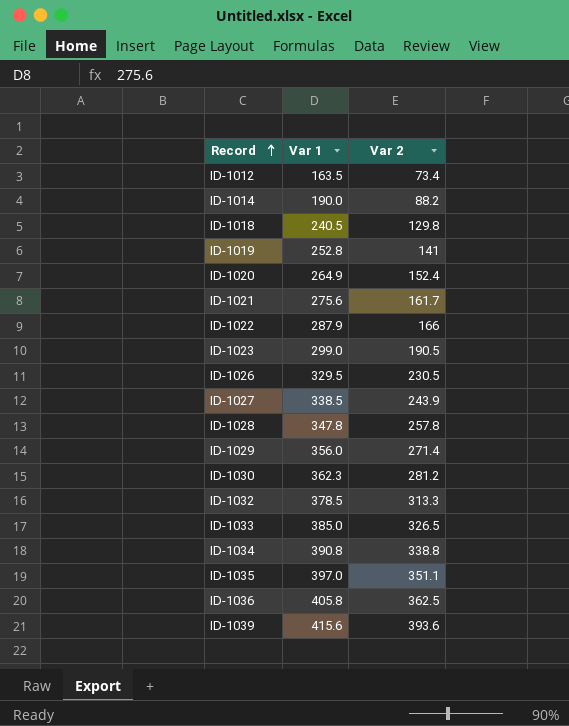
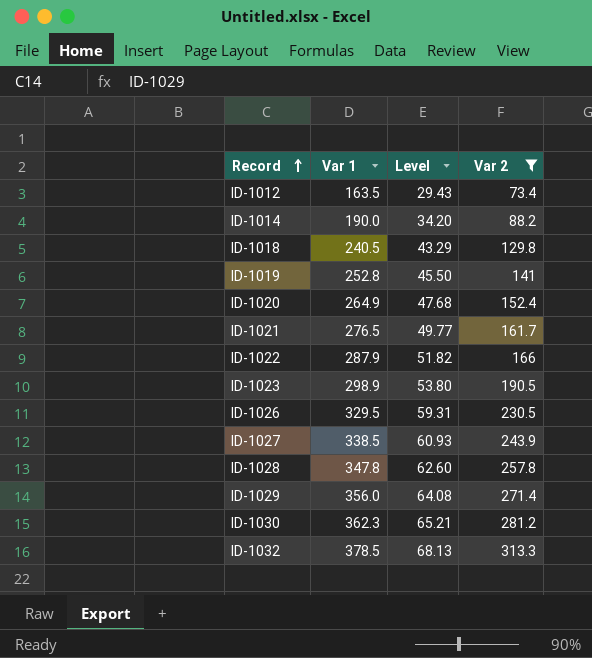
filter: none -> Var 2 <= 313.3
column Level | formula: none -> [Var 1] * 0.18
ID-1021 | Var 1: 275.6 -> 276.5
ID-1023 | Var 1: 299.0 -> 298.9

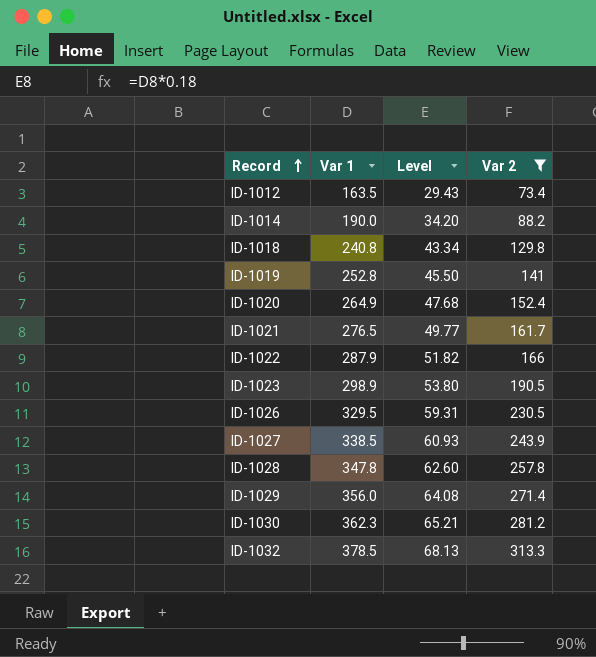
ID-1018 | Var 1: 240.5 -> 240.8
ID-1018 | Level: 43.29 -> 43.34

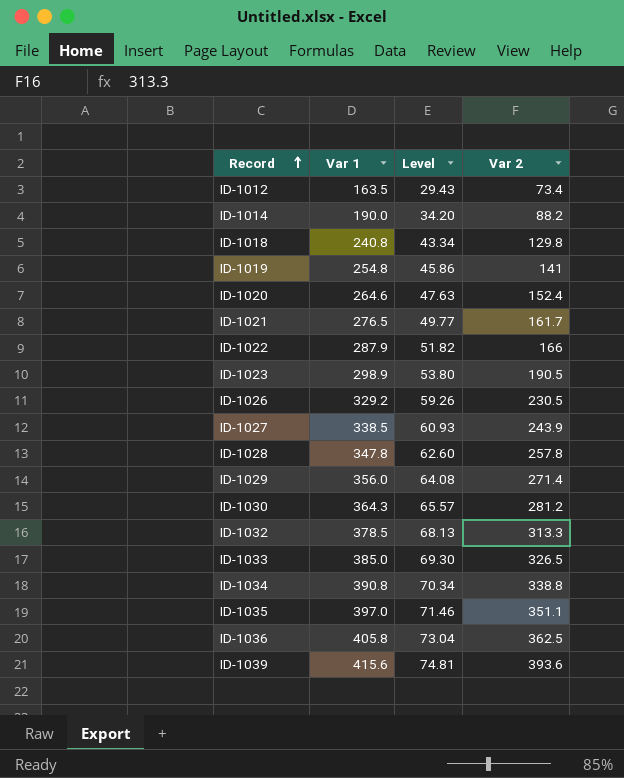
filter: Var 2 <= 313.3 -> none
ID-1019 | Var 1: 252.8 -> 254.8
ID-1019 | Level: 45.50 -> 45.86
ID-1020 | Var 1: 264.9 -> 264.6
ID-1020 | Level: 47.68 -> 47.63
ID-1026 | Var 1: 329.5 -> 329.2
ID-1026 | Level: 59.31 -> 59.26
ID-1030 | Var 1: 362.3 -> 364.3
ID-1030 | Level: 65.21 -> 65.57

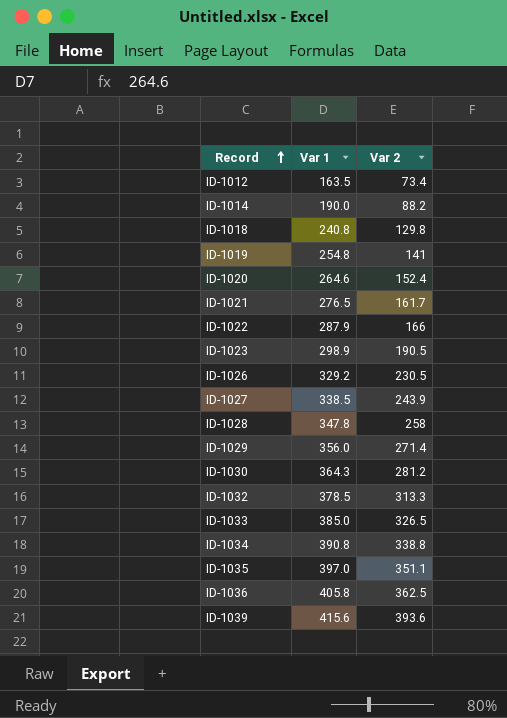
column Level | formula: [Var 1] * 0.18 -> none
ID-1028 | Var 2: 257.8 -> 258

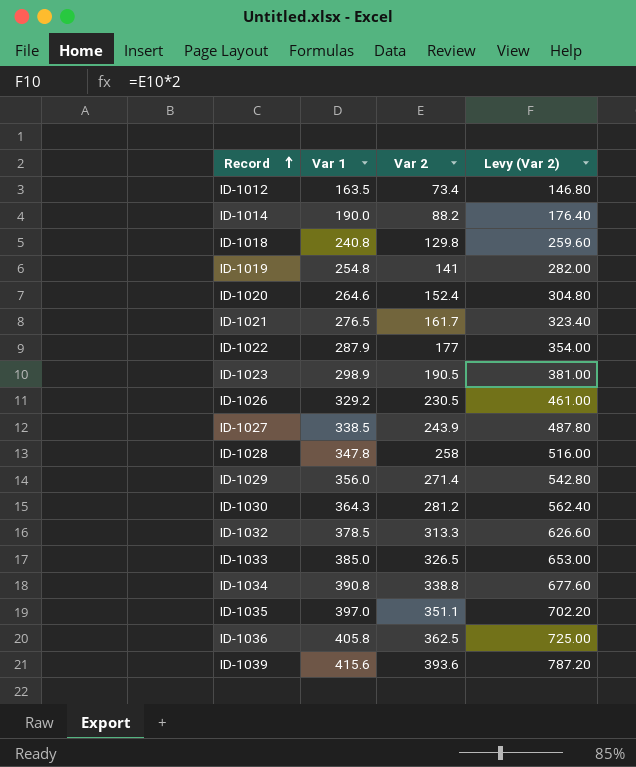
column Levy (Var 2) | formula: none -> [Var 2] * 2
ID-1022 | Var 2: 166 -> 177

